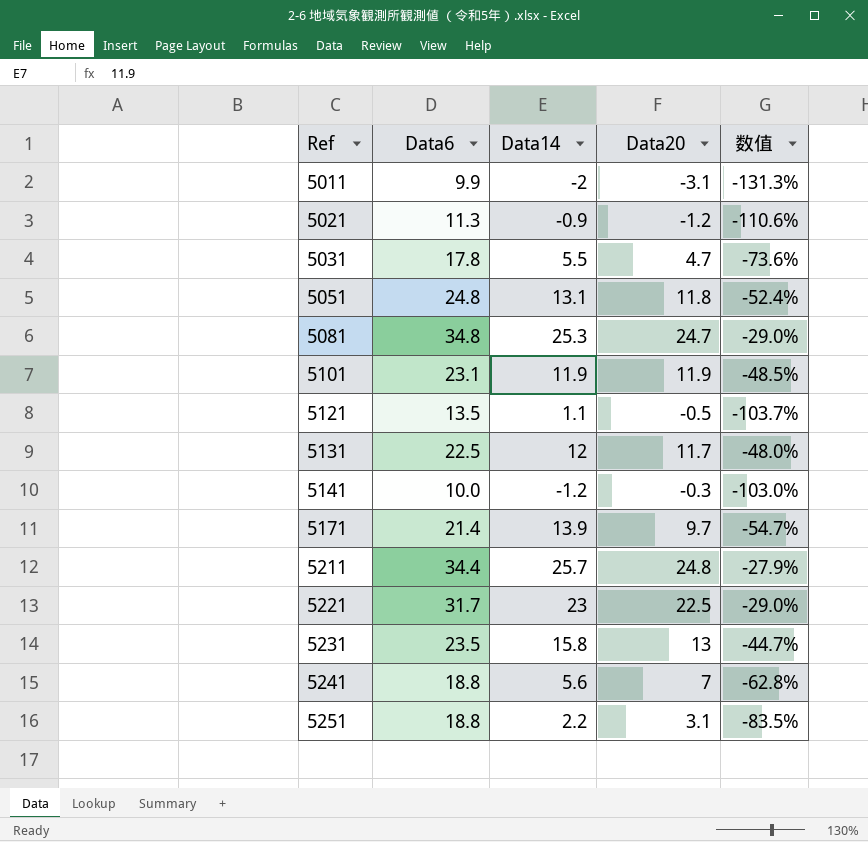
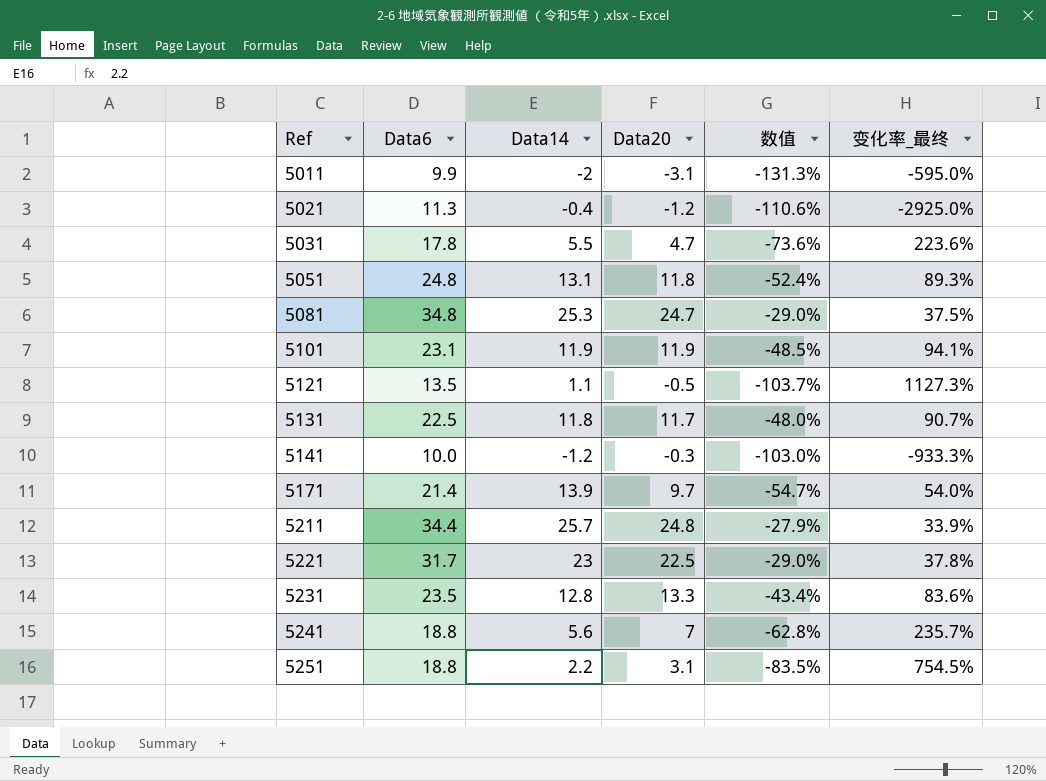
column 变化率_最终 | formula: none -> ([Data6] - [Data14]) / [Data14]
5021 | Data14: -0.9 -> -0.4
5131 | Data14: 12 -> 11.8
5231 | Data14: 15.8 -> 12.8
5231 | Data20: 13 -> 13.3
5231 | 数值: -44.7% -> -43.4%

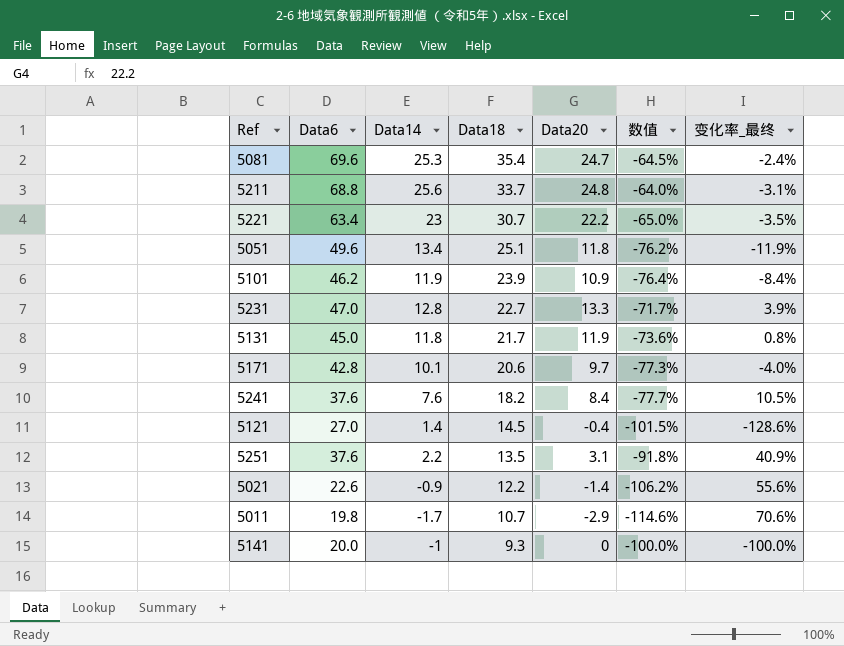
row order: Ref ascending -> Data18 descending
column Data18 | position: none -> 4
column 变化率_最终 | formula: ([Data6] - [Data14]) / [Data14] -> ([Data20] - [Data14]) / [Data14]
row 5031: 17.8 | 5.5 | 4.7 | -73.6% | 223.6% -> none
5081 | Data6: 34.8 -> 69.6
5081 | 数值: -29.0% -> -64.5%
5211 | Data6: 34.4 -> 68.8
5211 | Data14: 25.7 -> 25.6
5211 | 数值: -27.9% -> -64.0%
5221 | Data6: 31.7 -> 63.4
5221 | Data20: 22.5 -> 22.2
5221 | 数值: -29.0% -> -65.0%
5051 | Data6: 24.8 -> 49.6
5051 | Data14: 13.1 -> 13.4
5051 | 数值: -52.4% -> -76.2%
5101 | Data6: 23.1 -> 46.2
5101 | Data20: 11.9 -> 10.9
5101 | 数值: -48.5% -> -76.4%
5231 | Data6: 23.5 -> 47.0
5231 | 数值: -43.4% -> -71.7%
5131 | Data6: 22.5 -> 45.0
5131 | Data20: 11.7 -> 11.9
5131 | 数值: -48.0% -> -73.6%
5171 | Data6: 21.4 -> 42.8
5171 | Data14: 13.9 -> 10.1
5171 | 数值: -54.7% -> -77.3%
5241 | Data6: 18.8 -> 37.6
5241 | Data14: 5.6 -> 7.6
5241 | Data20: 7 -> 8.4
5241 | 数值: -62.8% -> -77.7%
5121 | Data6: 13.5 -> 27.0
5121 | Data14: 1.1 -> 1.4
5121 | Data20: -0.5 -> -0.4
5121 | 数值: -103.7% -> -101.5%
5251 | Data6: 18.8 -> 37.6
5251 | 数值: -83.5% -> -91.8%
5021 | Data6: 11.3 -> 22.6
5021 | Data14: -0.4 -> -0.9
5021 | Data20: -1.2 -> -1.4
5021 | 数值: -110.6% -> -106.2%
5011 | Data6: 9.9 -> 19.8
5011 | Data14: -2 -> -1.7
5011 | Data20: -3.1 -> -2.9
5011 | 数值: -131.3% -> -114.6%
5141 | Data6: 10.0 -> 20.0
5141 | Data14: -1.2 -> -1
5141 | Data20: -0.3 -> 0
5141 | 数值: -103.0% -> -100.0%

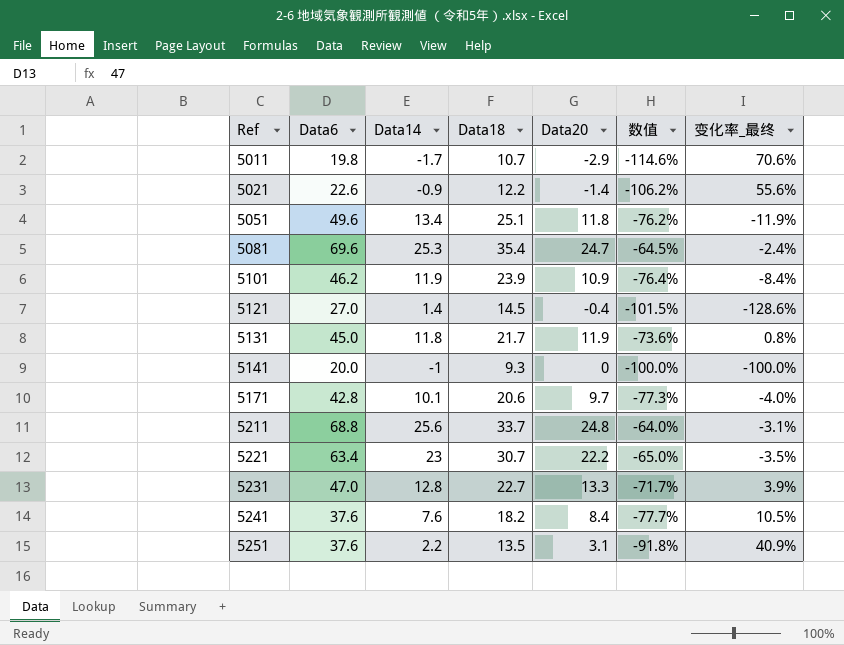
row order: Data18 descending -> Ref ascending

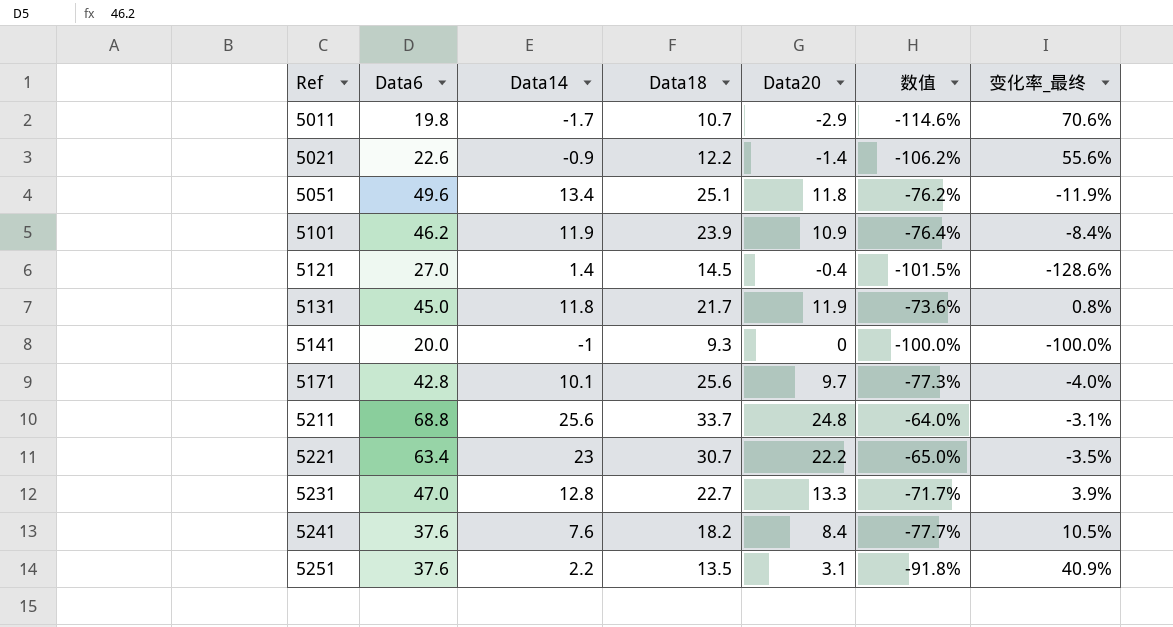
row 5081: 69.6 | 25.3 | 35.4 | 24.7 | -64.5% | -2.4% -> none
5171 | Data18: 20.6 -> 25.6

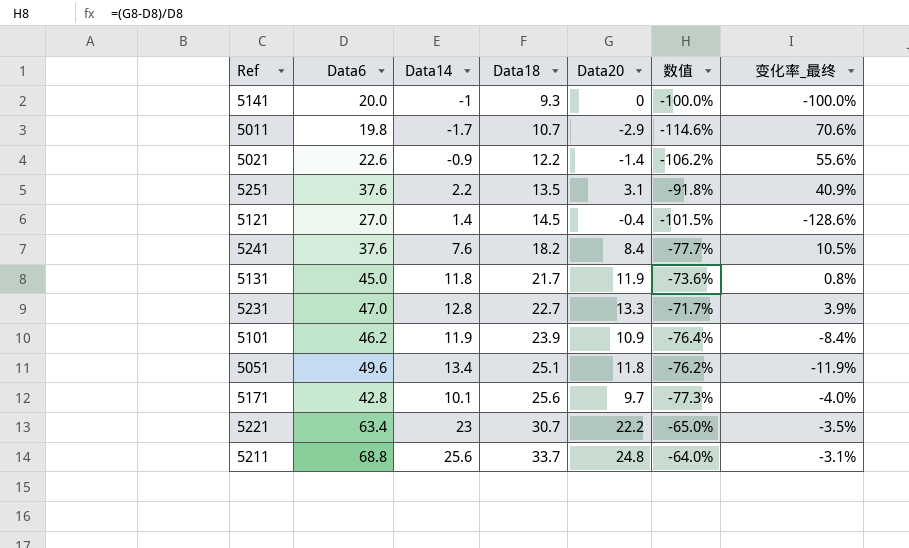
row order: Ref ascending -> Data18 ascending

